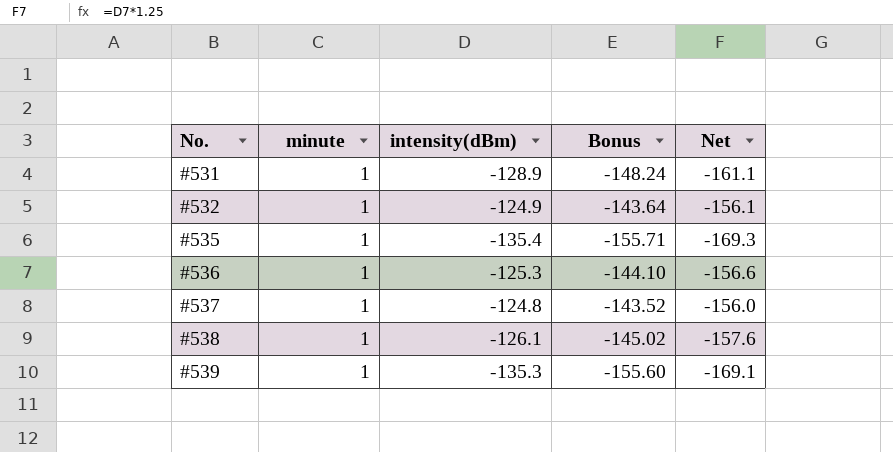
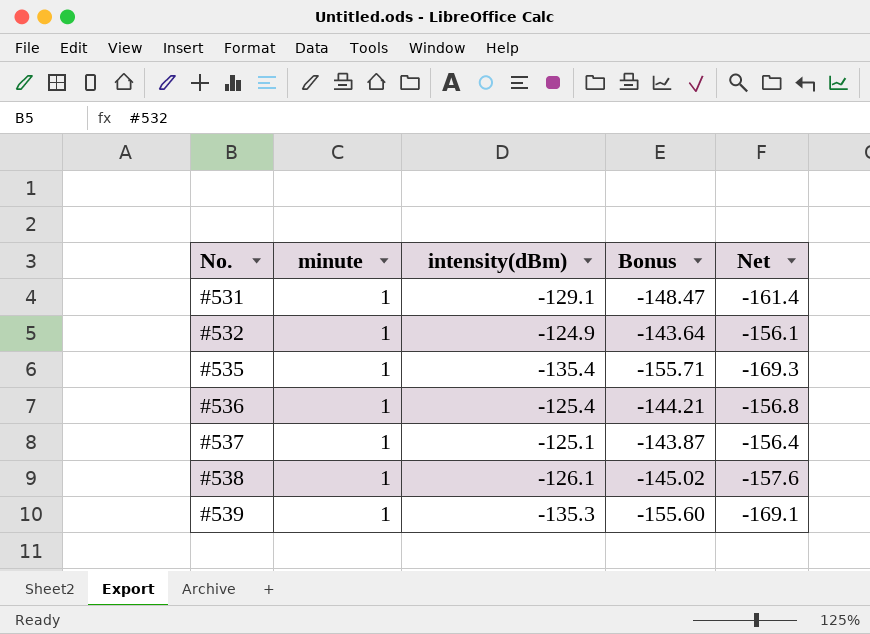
#531 | intensity(dBm): -128.9 -> -129.1
#531 | Bonus: -148.24 -> -148.47
#531 | Net: -161.1 -> -161.4
#536 | intensity(dBm): -125.3 -> -125.4
#536 | Bonus: -144.10 -> -144.21
#536 | Net: -156.6 -> -156.8
#537 | intensity(dBm): -124.8 -> -125.1
#537 | Bonus: -143.52 -> -143.87
#537 | Net: -156.0 -> -156.4

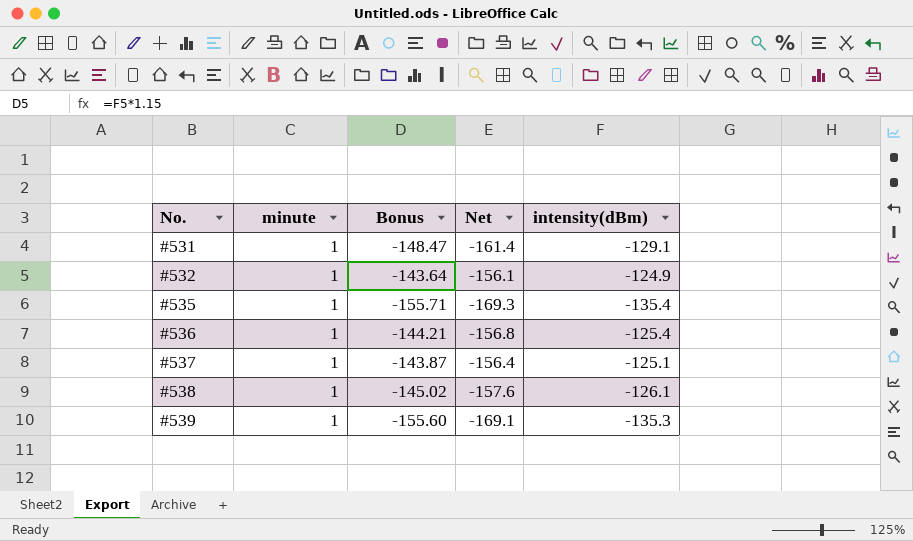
column intensity(dBm) | position: 3 -> 5

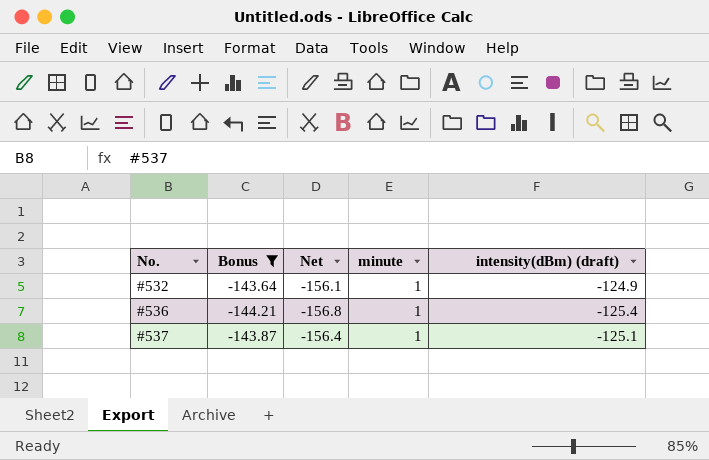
filter: none -> Bonus >= -144.21
column minute | position: 2 -> 4
column name: intensity(dBm) -> intensity(dBm) (draft)

